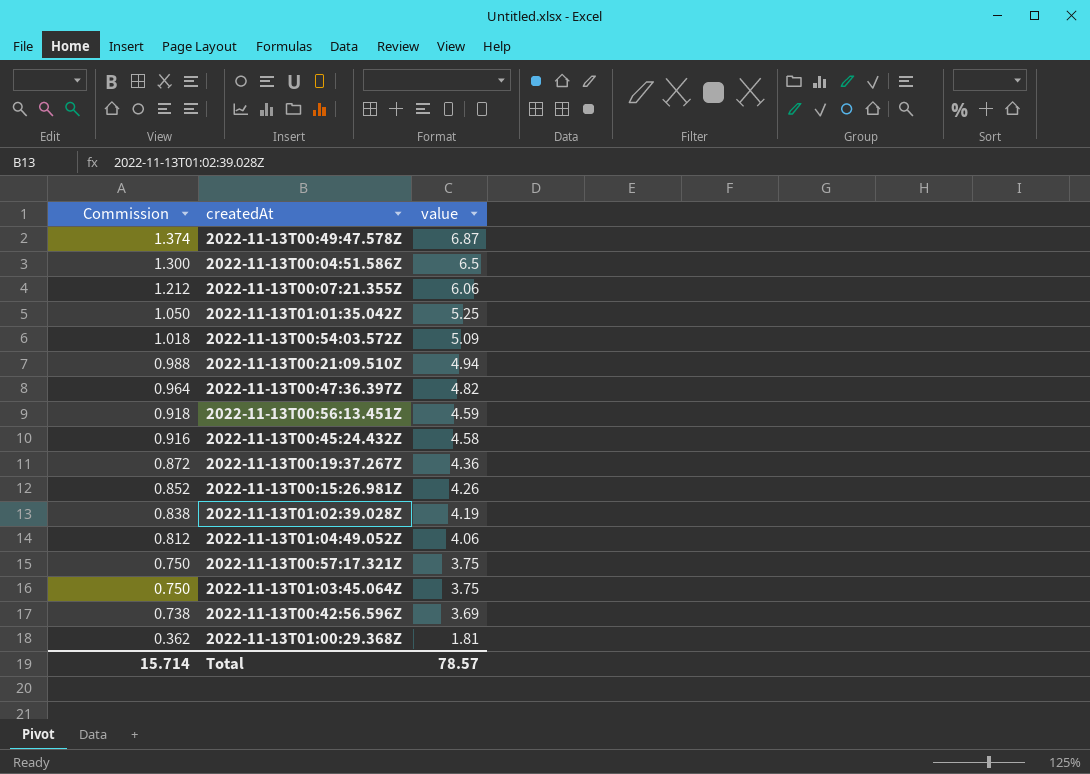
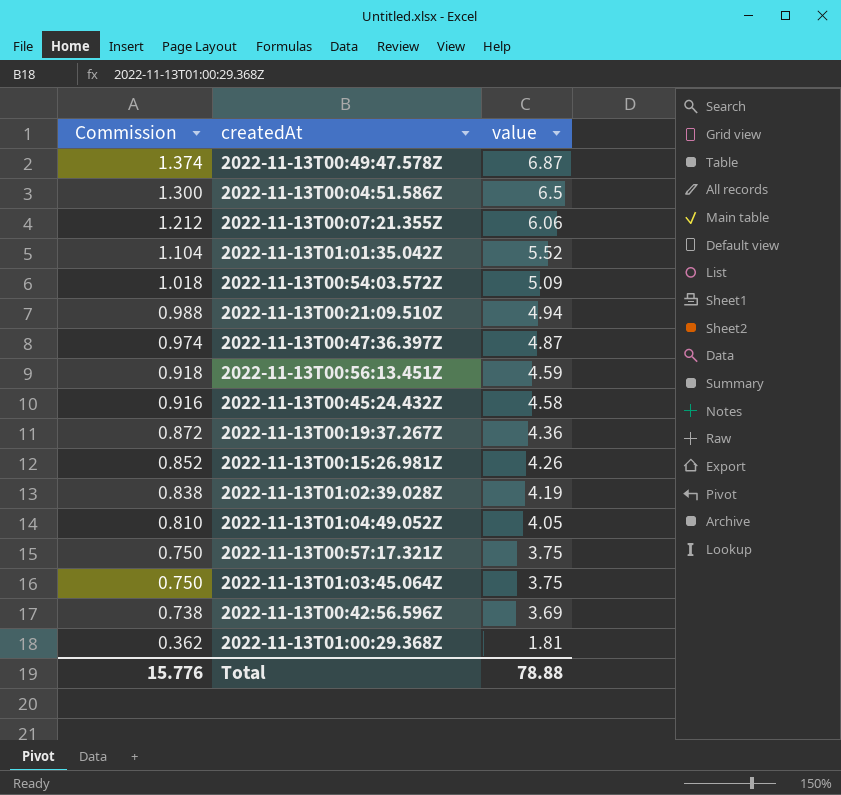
2022-11-13T01:01:35.042Z | Commission: 1.050 -> 1.104
2022-11-13T01:01:35.042Z | value: 5.25 -> 5.52
2022-11-13T00:47:36.397Z | Commission: 0.964 -> 0.974
2022-11-13T00:47:36.397Z | value: 4.82 -> 4.87
2022-11-13T01:04:49.052Z | Commission: 0.812 -> 0.810
2022-11-13T01:04:49.052Z | value: 4.06 -> 4.05
Total | Commission: 15.714 -> 15.776
Total | value: 78.57 -> 78.88

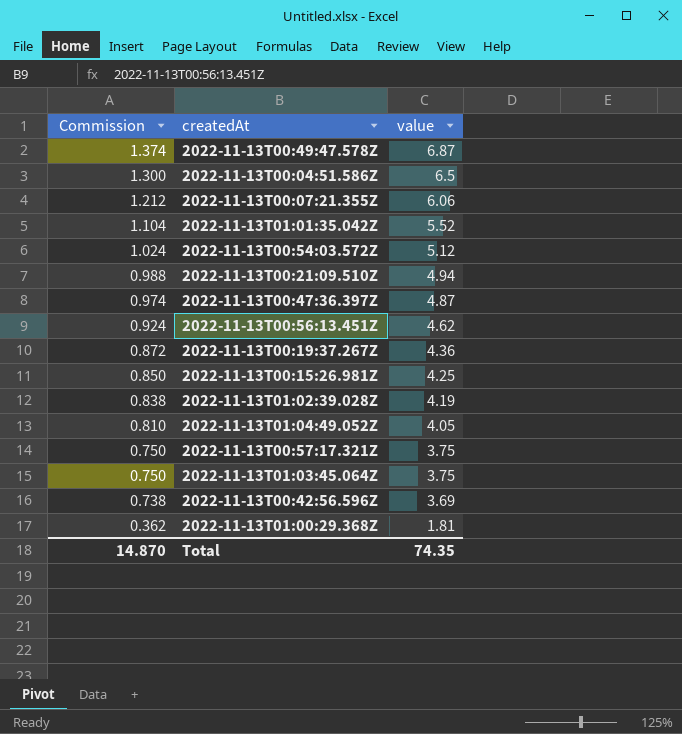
row 2022-11-13T00:45:24.432Z: 0.916 | 4.58 -> none
2022-11-13T00:54:03.572Z | Commission: 1.018 -> 1.024
2022-11-13T00:54:03.572Z | value: 5.09 -> 5.12
2022-11-13T00:56:13.451Z | Commission: 0.918 -> 0.924
2022-11-13T00:56:13.451Z | value: 4.59 -> 4.62
2022-11-13T00:15:26.981Z | Commission: 0.852 -> 0.850
2022-11-13T00:15:26.981Z | value: 4.26 -> 4.25
Total | Commission: 15.776 -> 14.870
Total | value: 78.88 -> 74.35

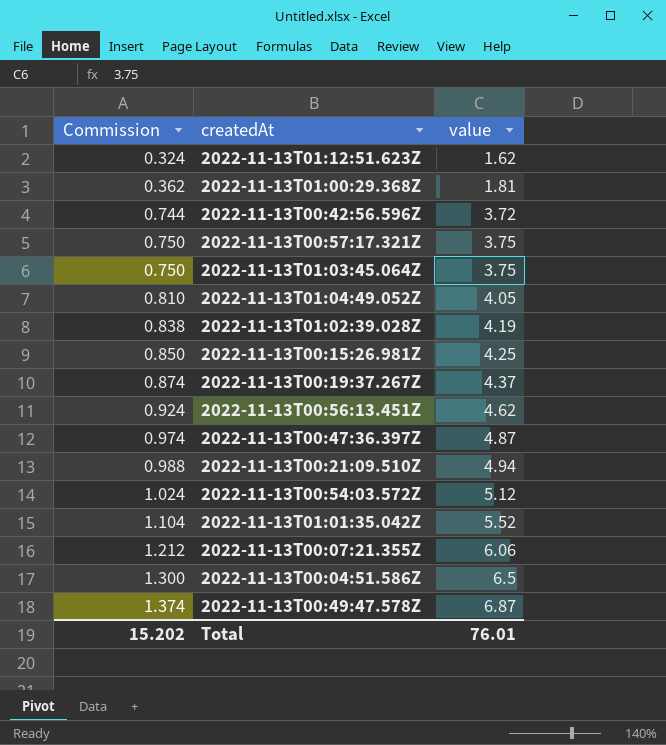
row order: Commission descending -> Commission ascending
row 2022-11-13T01:12:51.623Z: none -> 0.324 | 1.62
2022-11-13T00:42:56.596Z | Commission: 0.738 -> 0.744
2022-11-13T00:42:56.596Z | value: 3.69 -> 3.72
2022-11-13T00:19:37.267Z | Commission: 0.872 -> 0.874
2022-11-13T00:19:37.267Z | value: 4.36 -> 4.37
Total | Commission: 14.870 -> 15.202
Total | value: 74.35 -> 76.01

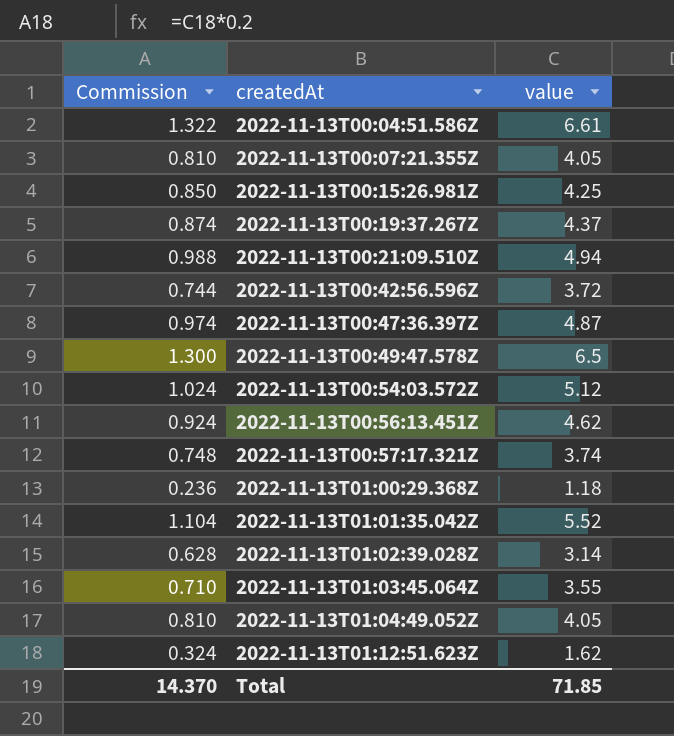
row order: Commission ascending -> createdAt ascending
2022-11-13T00:04:51.586Z | Commission: 1.300 -> 1.322
2022-11-13T00:04:51.586Z | value: 6.5 -> 6.61
2022-11-13T00:07:21.355Z | Commission: 1.212 -> 0.810
2022-11-13T00:07:21.355Z | value: 6.06 -> 4.05
2022-11-13T00:49:47.578Z | Commission: 1.374 -> 1.300
2022-11-13T00:49:47.578Z | value: 6.87 -> 6.5
2022-11-13T00:57:17.321Z | Commission: 0.750 -> 0.748
2022-11-13T00:57:17.321Z | value: 3.75 -> 3.74
2022-11-13T01:00:29.368Z | Commission: 0.362 -> 0.236
2022-11-13T01:00:29.368Z | value: 1.81 -> 1.18
2022-11-13T01:02:39.028Z | Commission: 0.838 -> 0.628
2022-11-13T01:02:39.028Z | value: 4.19 -> 3.14
2022-11-13T01:03:45.064Z | Commission: 0.750 -> 0.710
2022-11-13T01:03:45.064Z | value: 3.75 -> 3.55
Total | Commission: 15.202 -> 14.370
Total | value: 76.01 -> 71.85

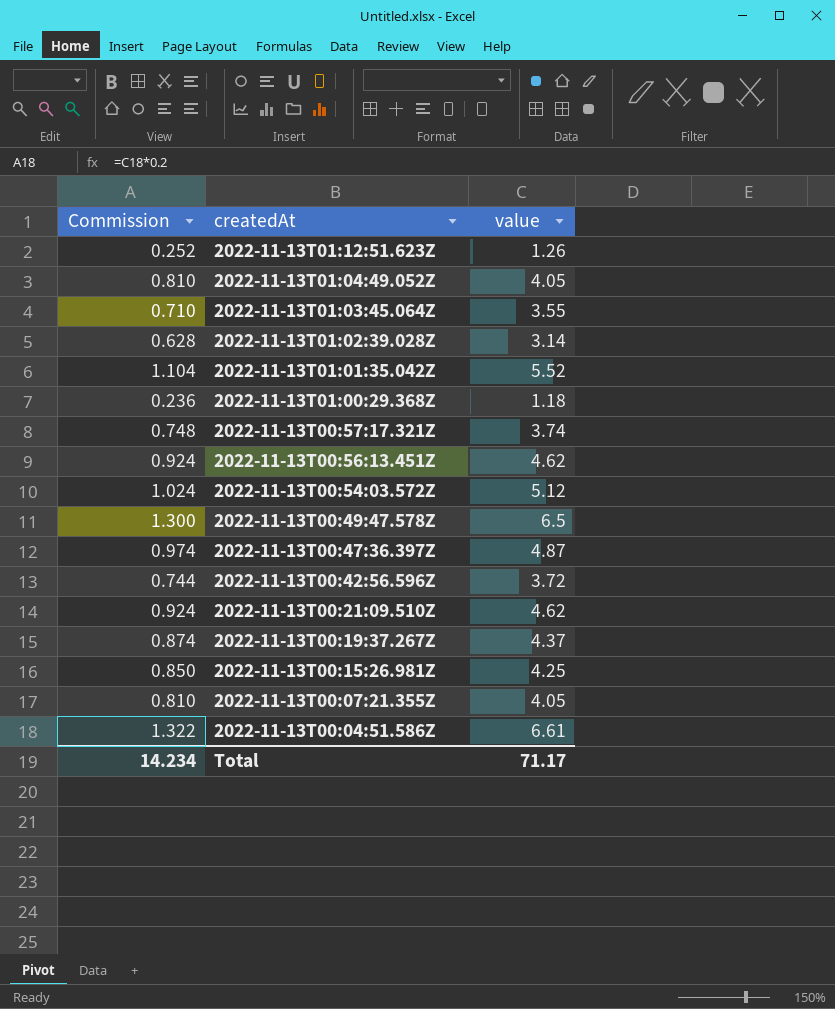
row order: createdAt ascending -> createdAt descending
2022-11-13T01:12:51.623Z | Commission: 0.324 -> 0.252
2022-11-13T01:12:51.623Z | value: 1.62 -> 1.26
2022-11-13T00:21:09.510Z | Commission: 0.988 -> 0.924
2022-11-13T00:21:09.510Z | value: 4.94 -> 4.62
Total | Commission: 14.370 -> 14.234
Total | value: 71.85 -> 71.17

